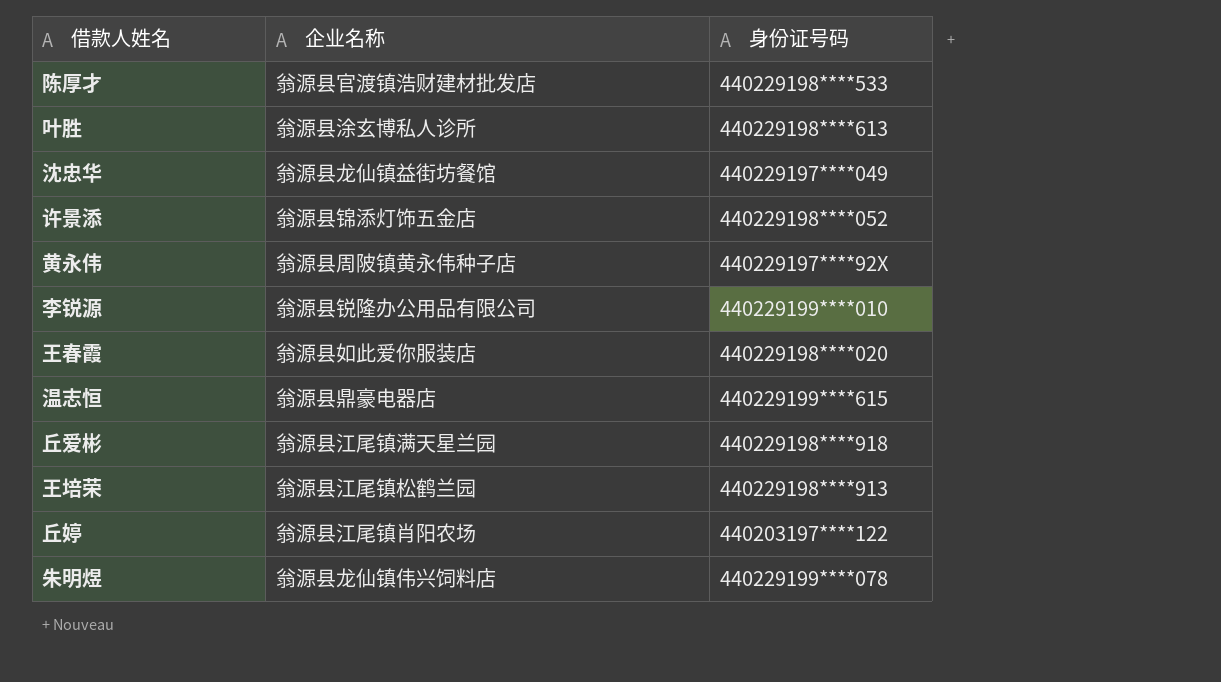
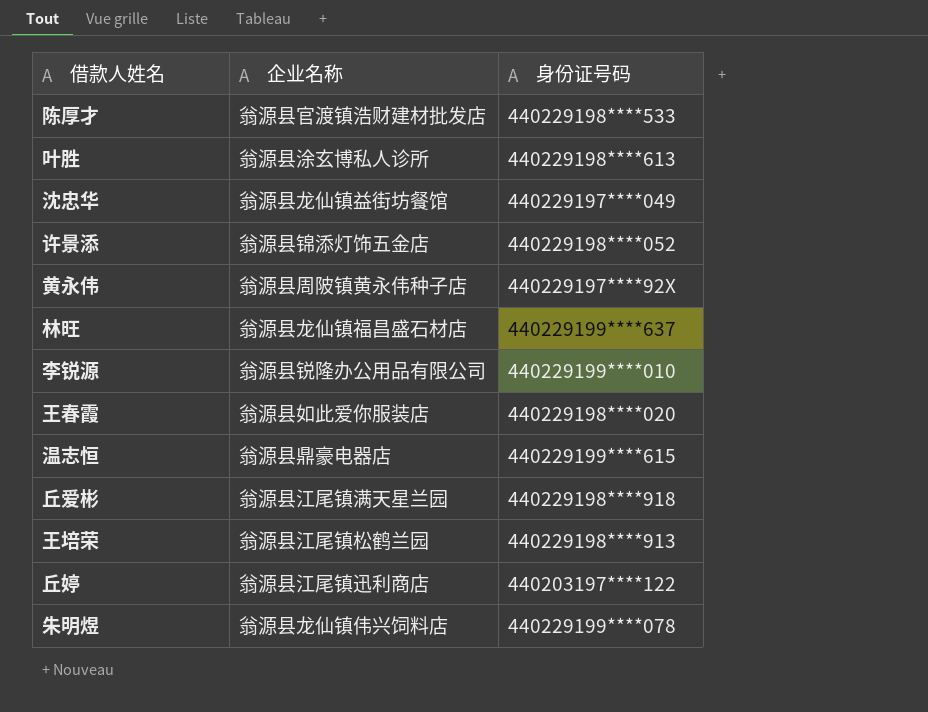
row 林旺: none -> 翁源县龙仙镇福昌盛石材店 | 440229199****637
丘婷 | 企业名称: 翁源县江尾镇肖阳农场 -> 翁源县江尾镇迅利商店

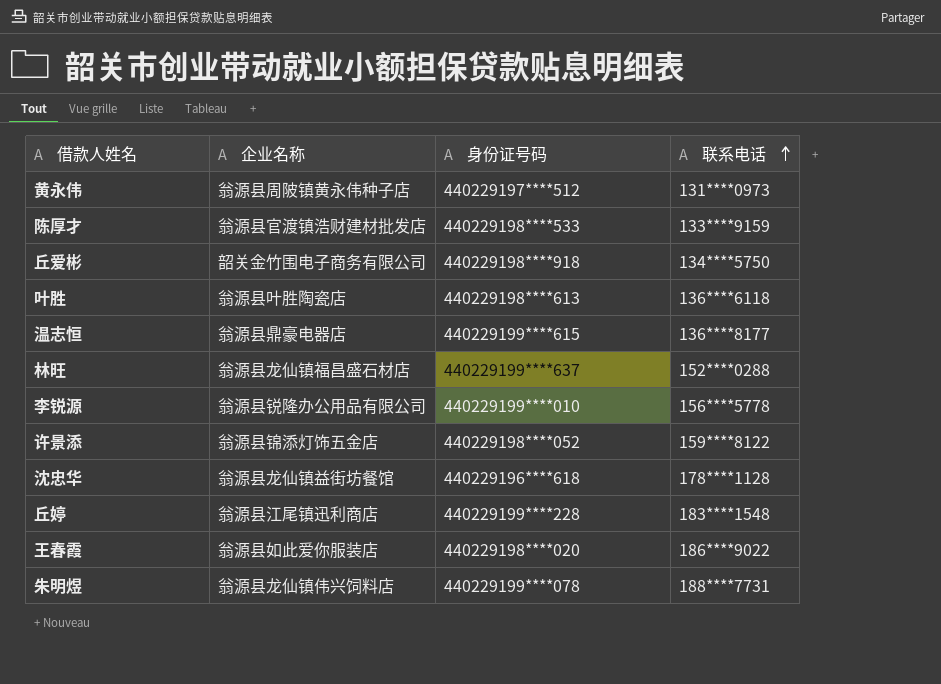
row order: none -> 联系电话 ascending
column 联系电话 | position: none -> 4
row 王培荣: 翁源县江尾镇松鹤兰园 | 440229198****913 -> none
黄永伟 | 身份证号码: 440229197****92X -> 440229197****512
丘爱彬 | 企业名称: 翁源县江尾镇满天星兰园 -> 韶关金竹围电子商务有限公司
叶胜 | 企业名称: 翁源县涂玄博私人诊所 -> 翁源县叶胜陶瓷店
沈忠华 | 身份证号码: 440229197****049 -> 440229196****618
丘婷 | 身份证号码: 440203197****122 -> 440229199****228

